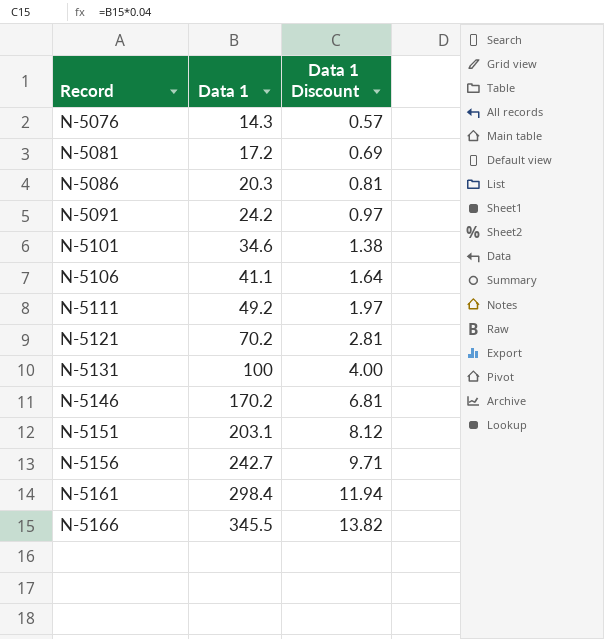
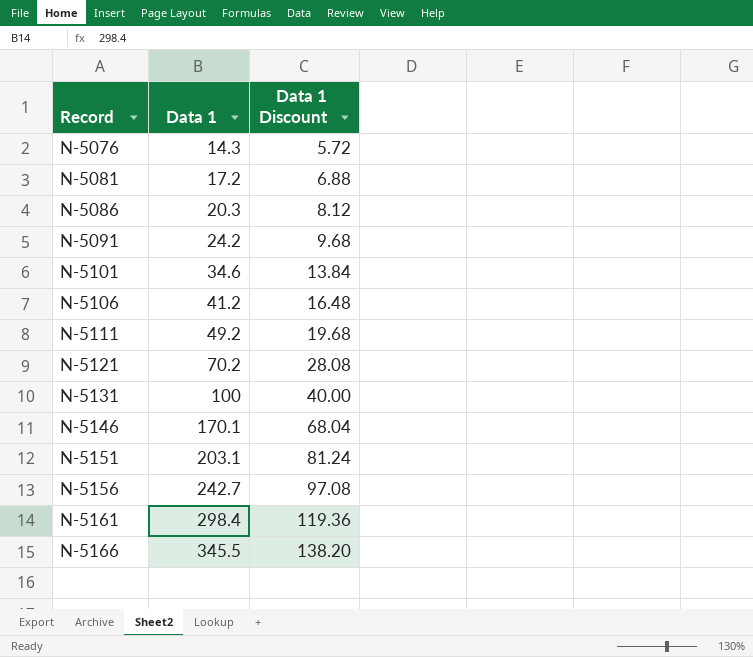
column Data 1 Discount | formula: [Data 1] * 0.04 -> [Data 1] * 0.4
N-5106 | Data 1: 41.1 -> 41.2
N-5146 | Data 1: 170.2 -> 170.1

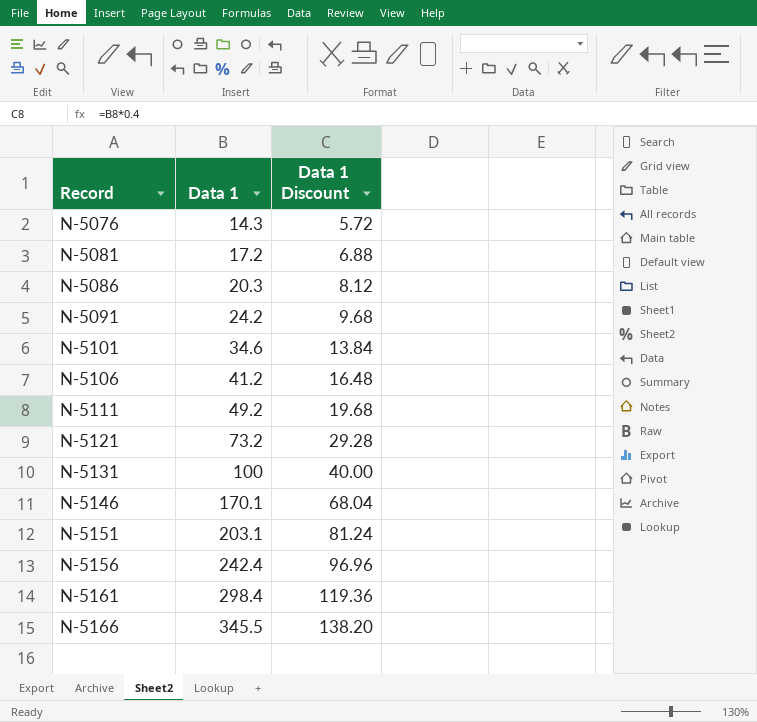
N-5121 | Data 1: 70.2 -> 73.2
N-5121 | Data 1 Discount: 28.08 -> 29.28
N-5156 | Data 1: 242.7 -> 242.4
N-5156 | Data 1 Discount: 97.08 -> 96.96

